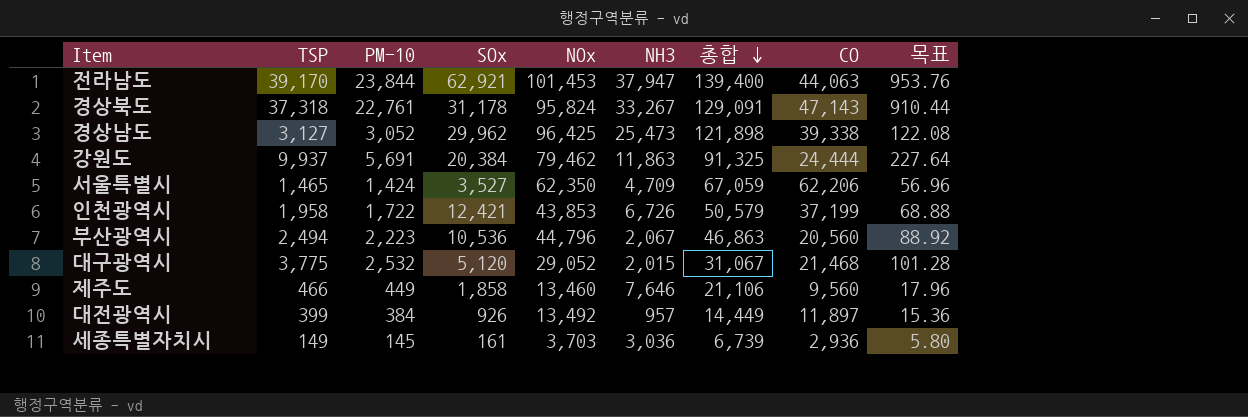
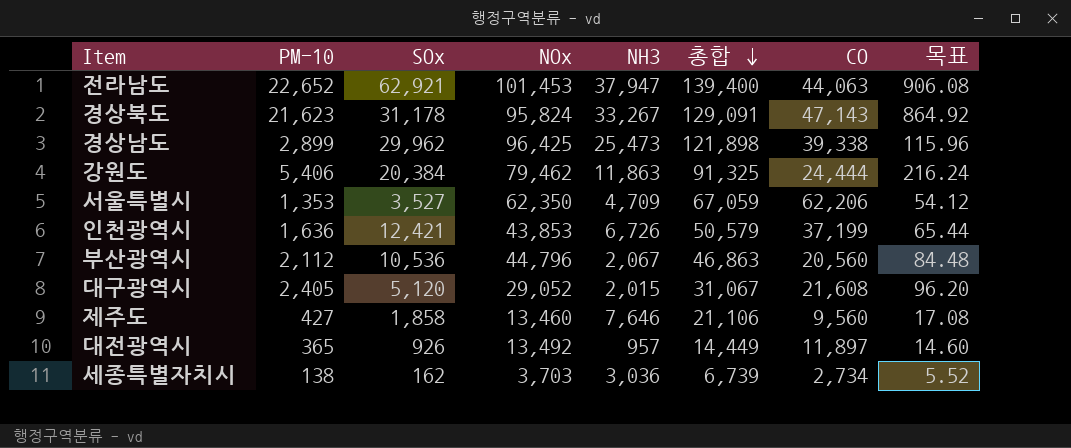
column TSP | position: 2 -> none
전라남도 | PM-10: 23,844 -> 22,652
전라남도 | 목표: 953.76 -> 906.08
경상북도 | PM-10: 22,761 -> 21,623
경상북도 | 목표: 910.44 -> 864.92
경상남도 | PM-10: 3,052 -> 2,899
경상남도 | 목표: 122.08 -> 115.96
강원도 | PM-10: 5,691 -> 5,406
강원도 | 목표: 227.64 -> 216.24
서울특별시 | PM-10: 1,424 -> 1,353
서울특별시 | 목표: 56.96 -> 54.12
인천광역시 | PM-10: 1,722 -> 1,636
인천광역시 | 목표: 68.88 -> 65.44
부산광역시 | PM-10: 2,223 -> 2,112
부산광역시 | 목표: 88.92 -> 84.48
대구광역시 | PM-10: 2,532 -> 2,405
대구광역시 | CO: 21,468 -> 21,608
대구광역시 | 목표: 101.28 -> 96.20
제주도 | PM-10: 449 -> 427
제주도 | 목표: 17.96 -> 17.08
대전광역시 | PM-10: 384 -> 365
대전광역시 | 목표: 15.36 -> 14.60
세종특별자치시 | PM-10: 145 -> 138
세종특별자치시 | SOx: 161 -> 162
세종특별자치시 | CO: 2,936 -> 2,734
세종특별자치시 | 목표: 5.80 -> 5.52

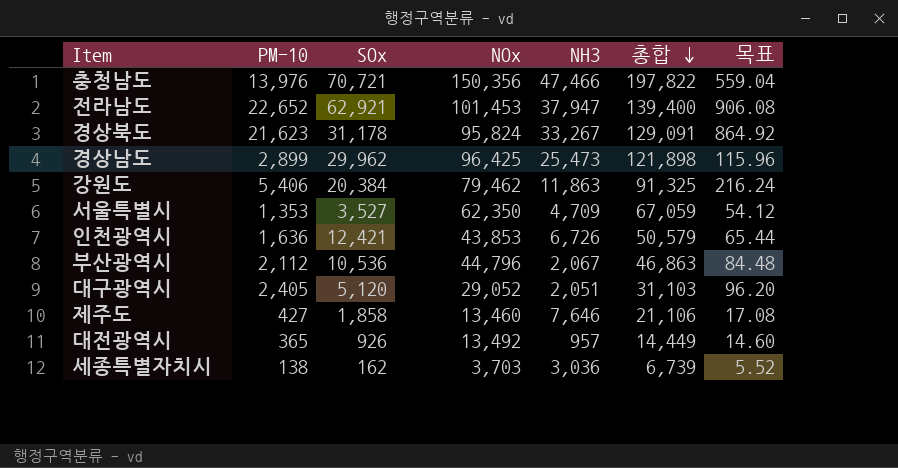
column CO | position: 7 -> none
row 충청남도: none -> 13,976 | 70,721 | 150,356 | 47,466 | 197,822 | 559.04
대구광역시 | NH3: 2,015 -> 2,051
대구광역시 | 총합: 31,067 -> 31,103

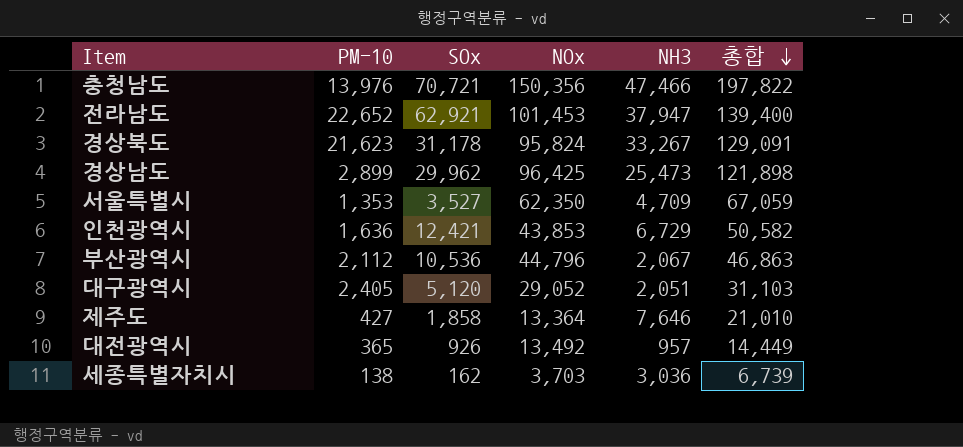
column 목표 | formula: [PM-10] * 0.04 -> none
row 강원도: 5,406 | 20,384 | 79,462 | 11,863 | 91,325 | 216.24 -> none
인천광역시 | NH3: 6,726 -> 6,729
인천광역시 | 총합: 50,579 -> 50,582
제주도 | NOx: 13,460 -> 13,364
제주도 | 총합: 21,106 -> 21,010

